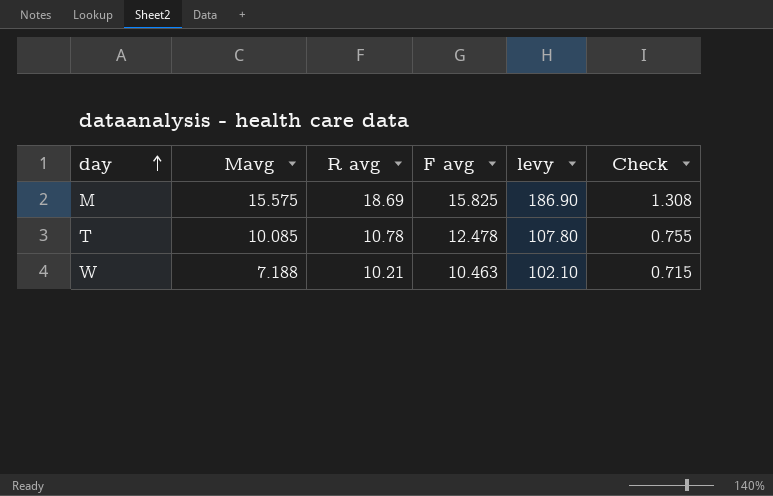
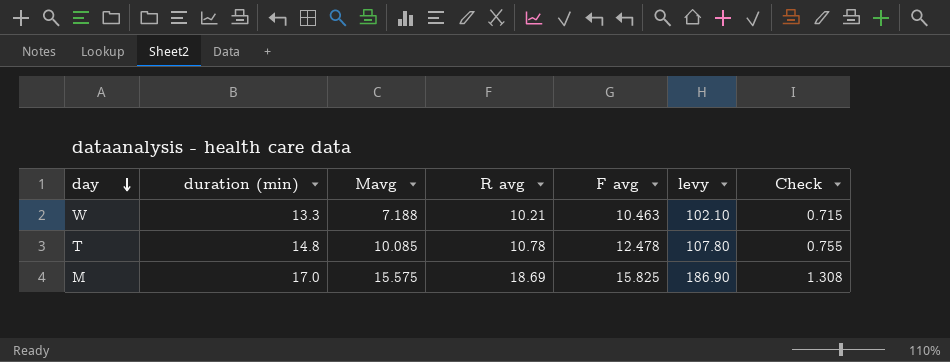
row order: day ascending -> day descending
column duration (min) | position: none -> 2

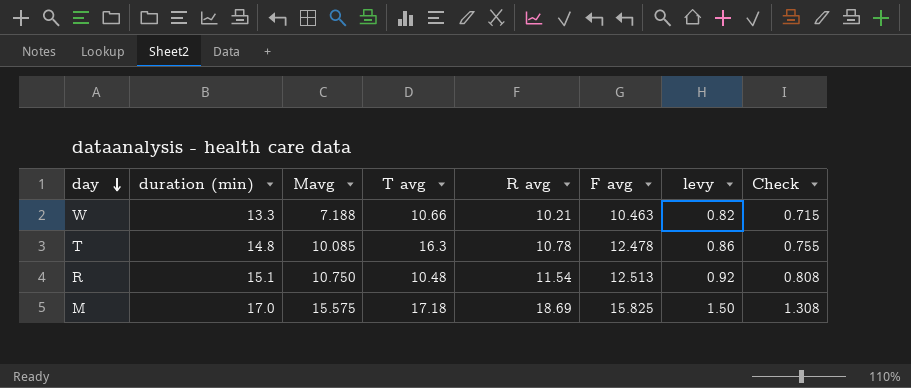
column T avg | position: none -> 4
column levy | formula: [R avg] * 10 -> [R avg] * 0.08
row R: none -> 15.1 | 10.750 | 10.48 | 11.54 | 12.513 | 0.92 | 0.808

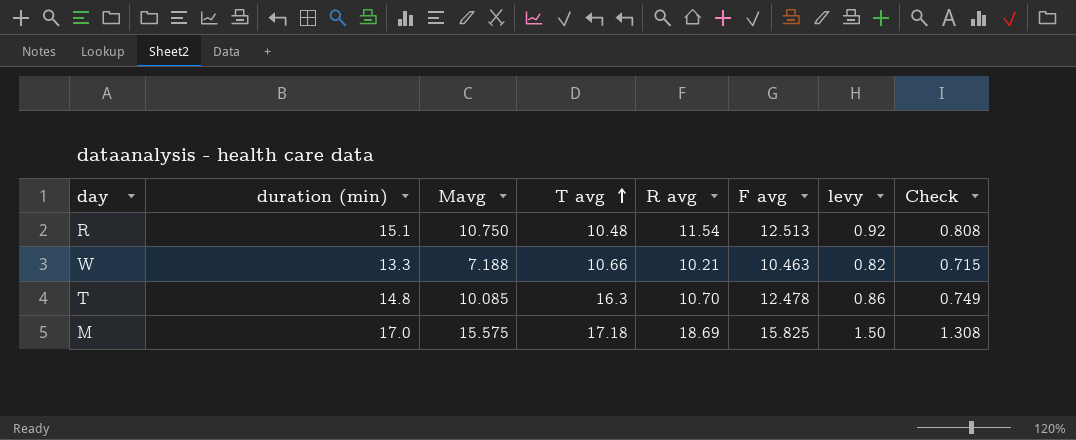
row order: day descending -> T avg ascending
T | R avg: 10.78 -> 10.70
T | Check: 0.755 -> 0.749

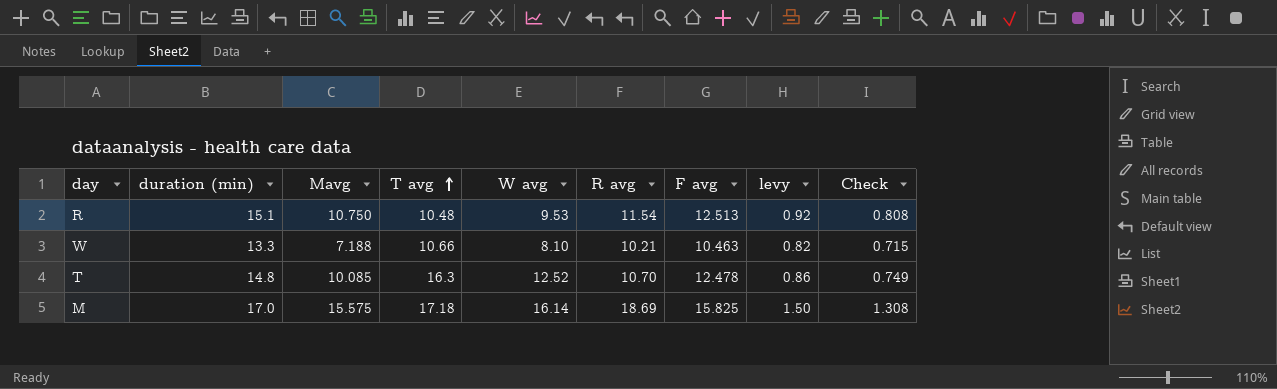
column W avg | position: none -> 5

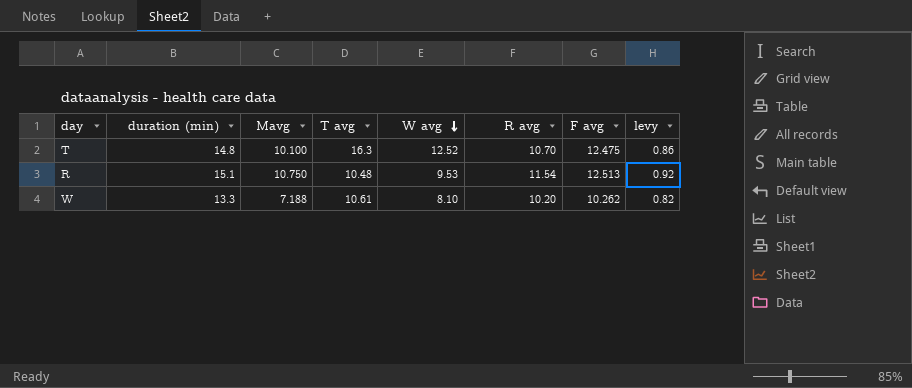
row order: T avg ascending -> W avg descending
column Check | formula: [R avg] * 0.07 -> none
row M: 17.0 | 15.575 | 17.18 | 16.14 | 18.69 | 15.825 | 1.50 | 1.308 -> none
T | Mavg: 10.085 -> 10.100
T | F avg: 12.478 -> 12.475
W | T avg: 10.66 -> 10.61
W | R avg: 10.21 -> 10.20
W | F avg: 10.463 -> 10.262

